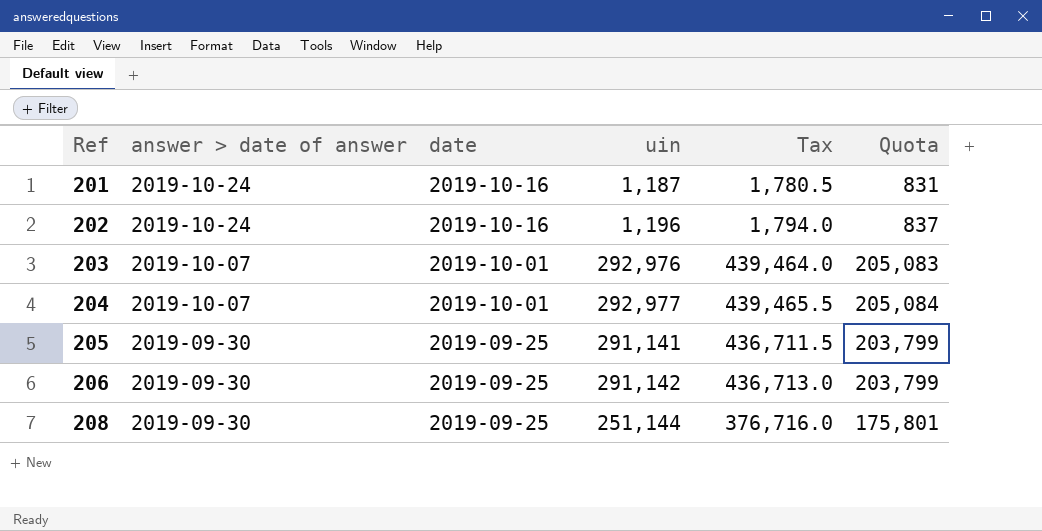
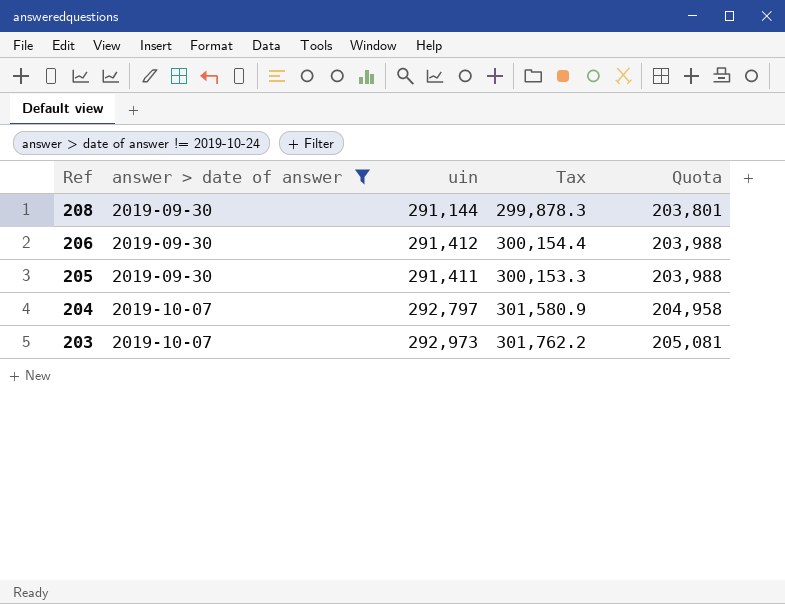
filter: none -> answer > date of answer != 2019-10-24
row order: Ref ascending -> Ref descending
column date | position: 3 -> none
column Tax | formula: [uin] * 1.5 -> [uin] * 1.03
208 | uin: 251,144 -> 291,144
208 | Quota: 175,801 -> 203,801
206 | uin: 291,142 -> 291,412
206 | Quota: 203,799 -> 203,988
205 | uin: 291,141 -> 291,411
205 | Quota: 203,799 -> 203,988
204 | uin: 292,977 -> 292,797
204 | Quota: 205,084 -> 204,958
203 | uin: 292,976 -> 292,973
203 | Quota: 205,083 -> 205,081

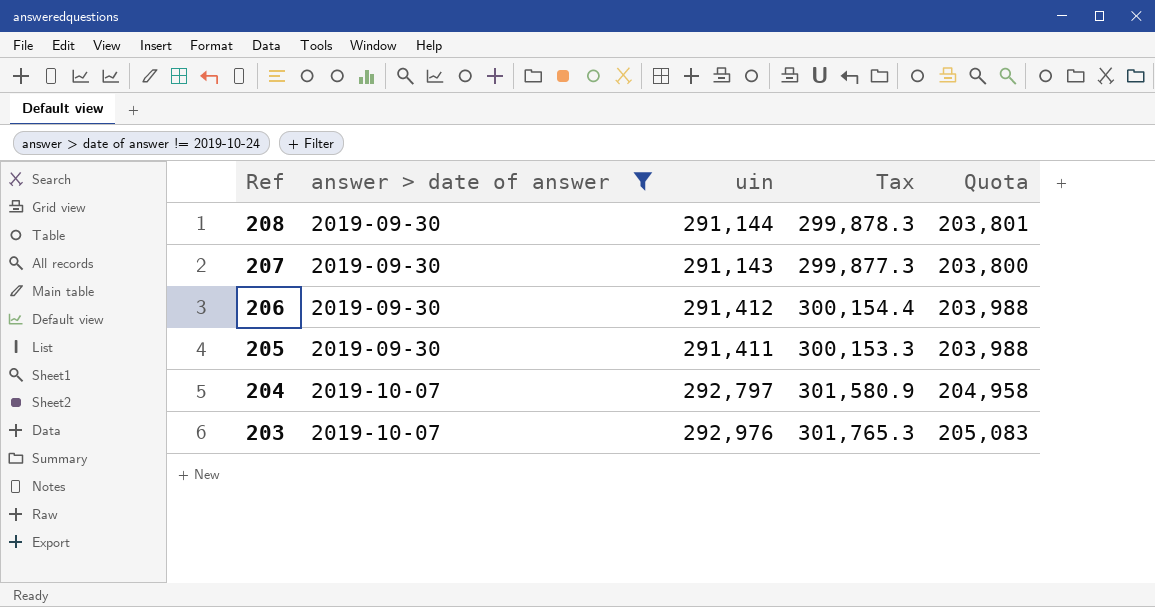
row 207: none -> 2019-09-30 | 291,143 | 299,877.3 | 203,800
203 | uin: 292,973 -> 292,976
203 | Tax: 301,762.2 -> 301,765.3
203 | Quota: 205,081 -> 205,083

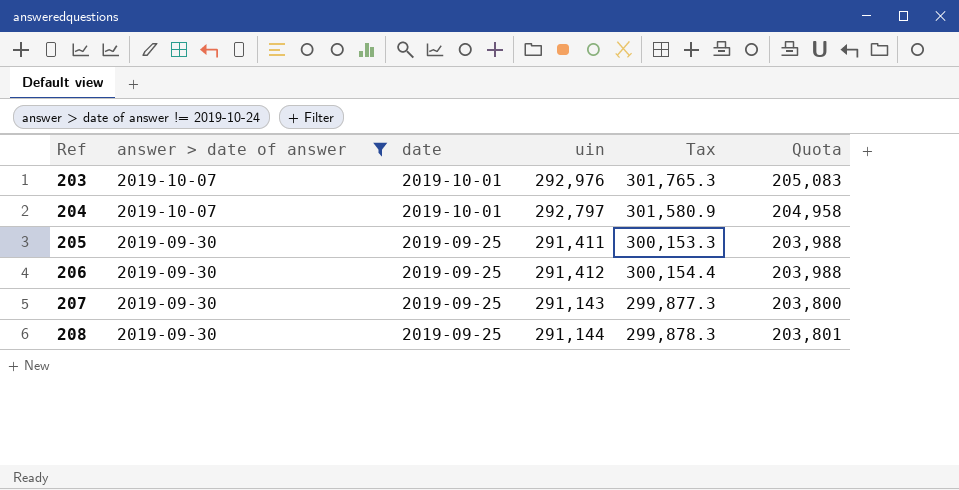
row order: Ref descending -> Ref ascending
column date | position: none -> 3

